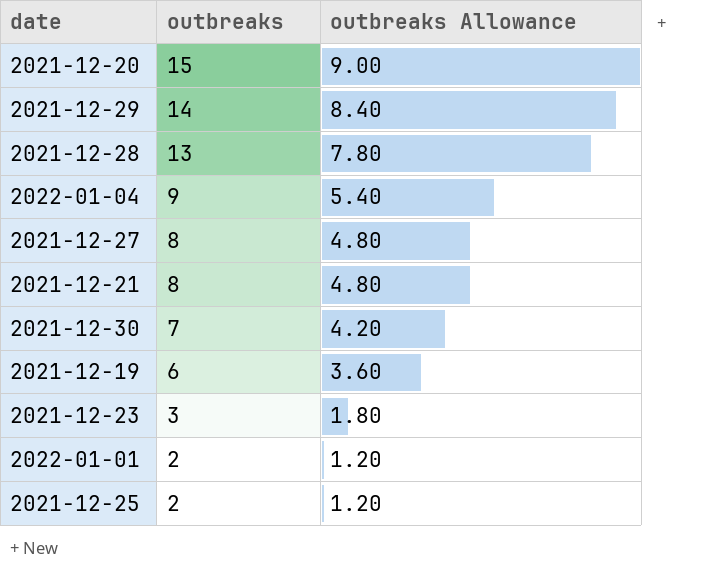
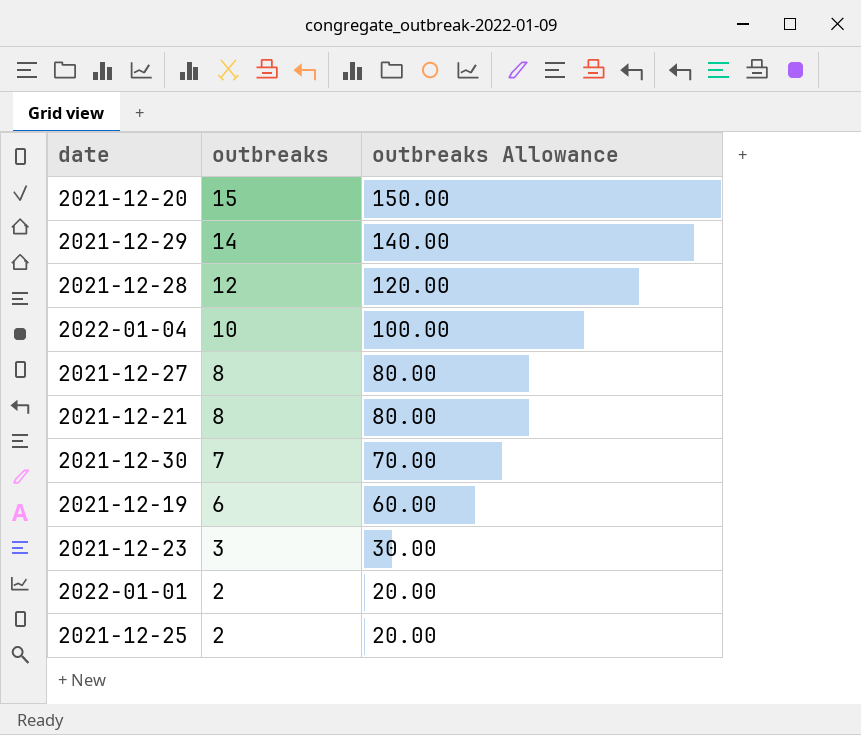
column outbreaks Allowance | formula: [outbreaks] * 0.6 -> [outbreaks] * 10
2021-12-28 | outbreaks: 13 -> 12
2022-01-04 | outbreaks: 9 -> 10

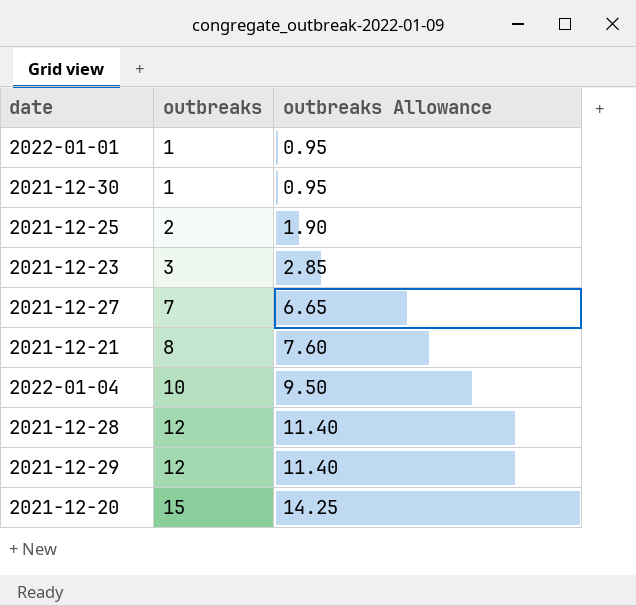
row order: outbreaks descending -> outbreaks ascending
column outbreaks Allowance | formula: [outbreaks] * 10 -> [outbreaks] * 0.95
row 2021-12-19: 6 | 60.00 -> none
2022-01-01 | outbreaks: 2 -> 1
2021-12-30 | outbreaks: 7 -> 1
2021-12-27 | outbreaks: 8 -> 7
2021-12-29 | outbreaks: 14 -> 12

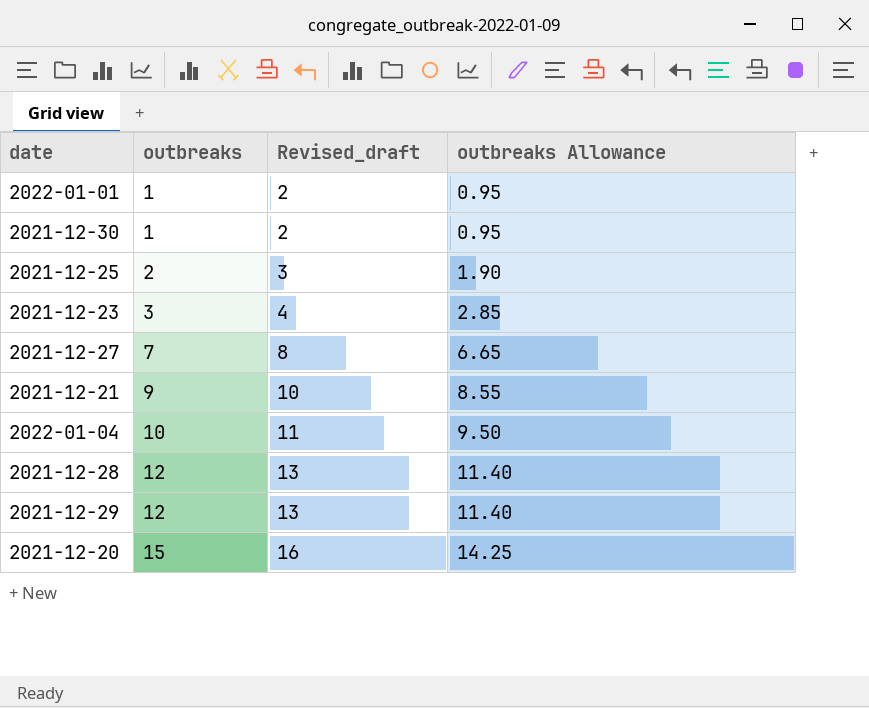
column Revised_draft | formula: none -> [outbreaks] + 1
2021-12-21 | outbreaks: 8 -> 9
2021-12-21 | outbreaks Allowance: 7.60 -> 8.55

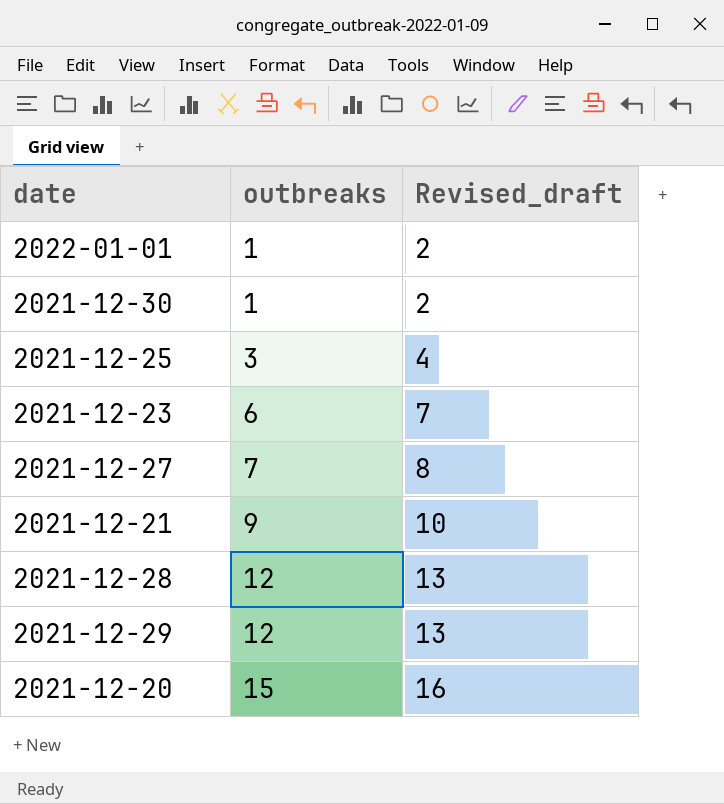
column outbreaks Allowance | formula: [outbreaks] * 0.95 -> none
row 2022-01-04: 10 | 11 | 9.50 -> none
2021-12-25 | outbreaks: 2 -> 3
2021-12-25 | Revised_draft: 3 -> 4
2021-12-23 | outbreaks: 3 -> 6
2021-12-23 | Revised_draft: 4 -> 7

